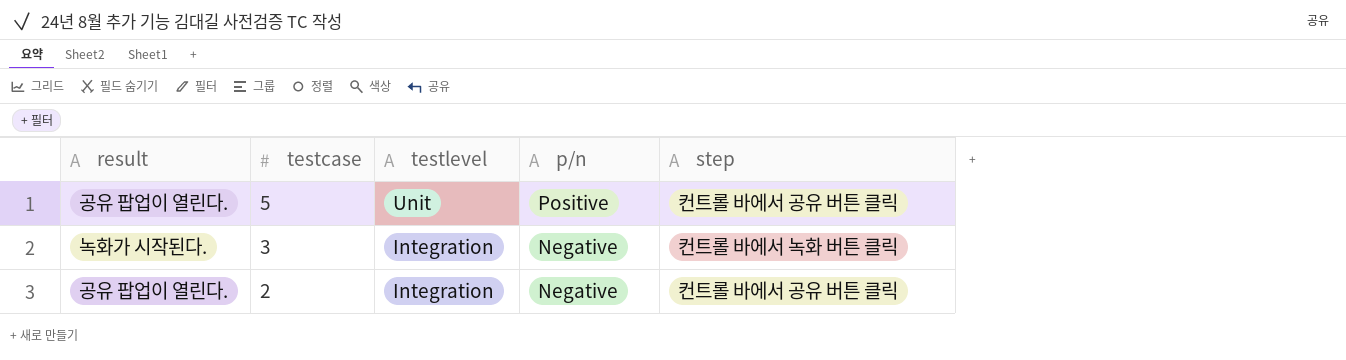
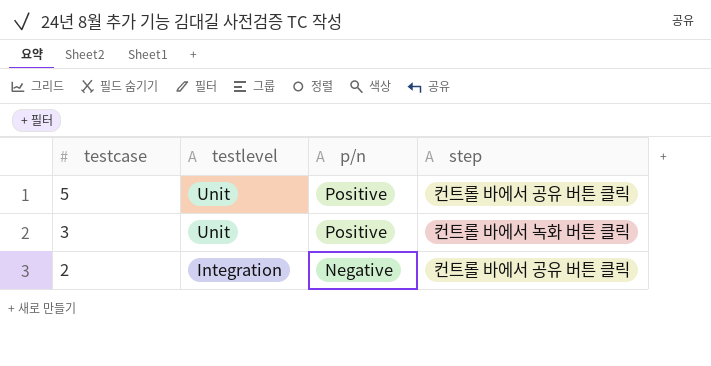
column result | position: 1 -> none
3 | testlevel: Integration -> Unit
3 | p/n: Negative -> Positive

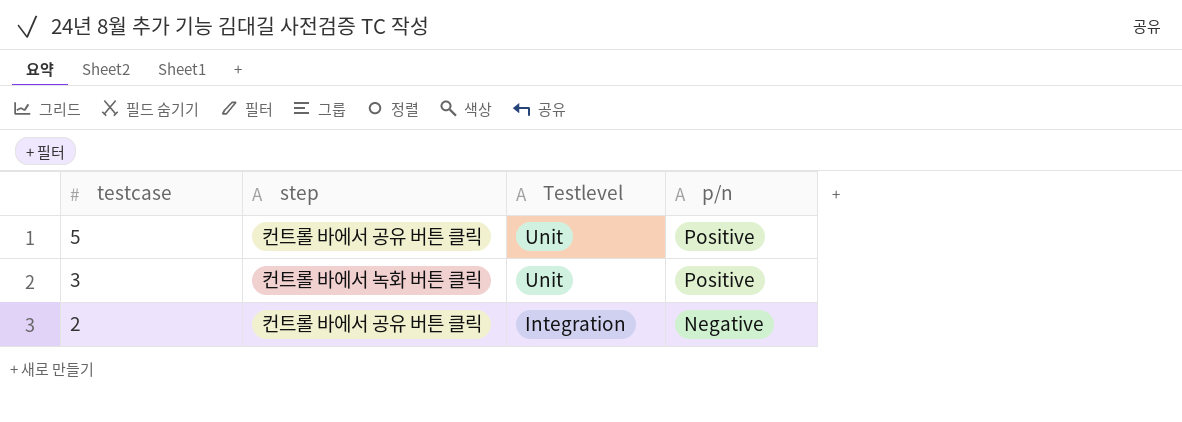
column step | position: 4 -> 2
column name: testlevel -> Testlevel

